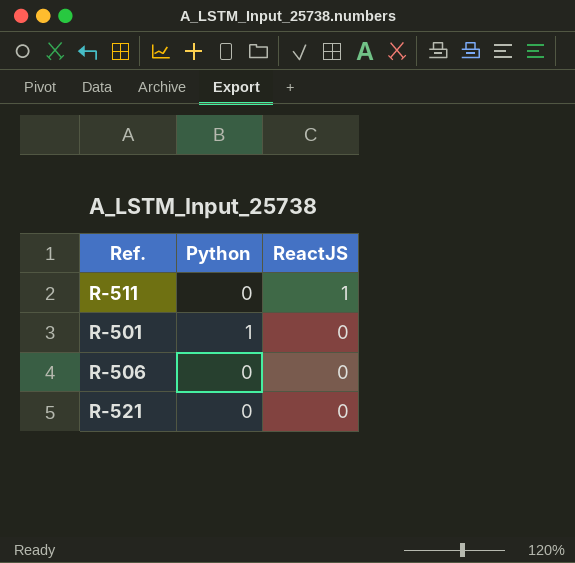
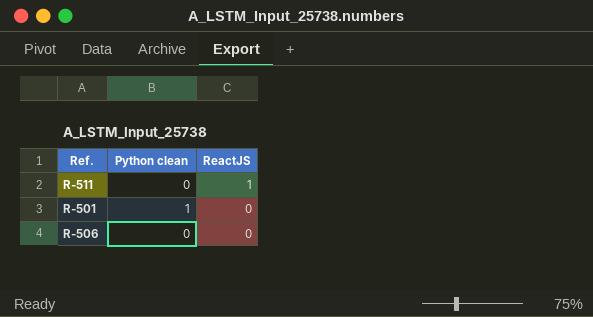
column name: Python -> Python clean
row R-521: 0 | 0 -> none

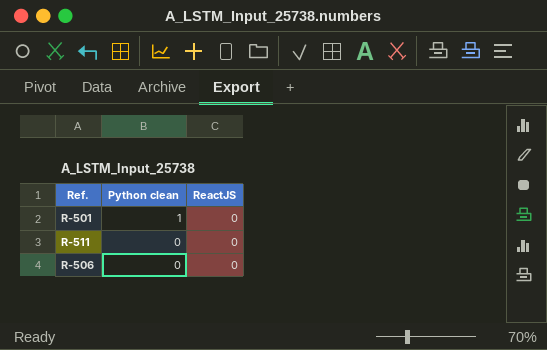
row order: ReactJS descending -> Python clean descending
R-511 | ReactJS: 1 -> 0

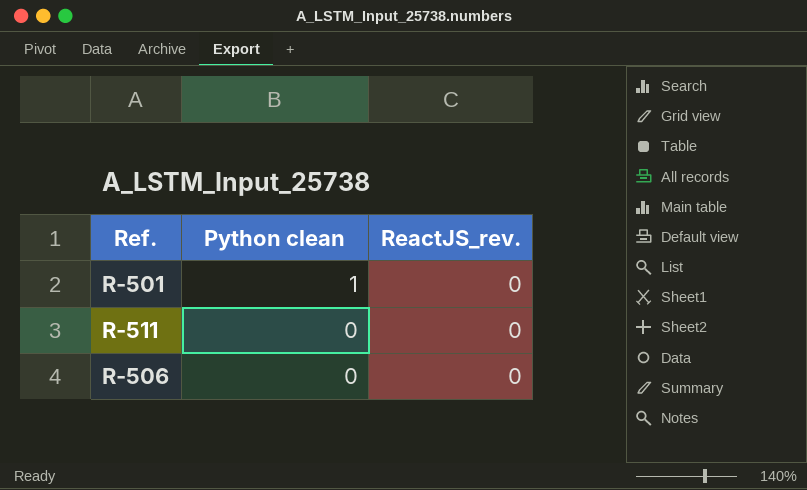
column name: ReactJS -> ReactJS_rev.

